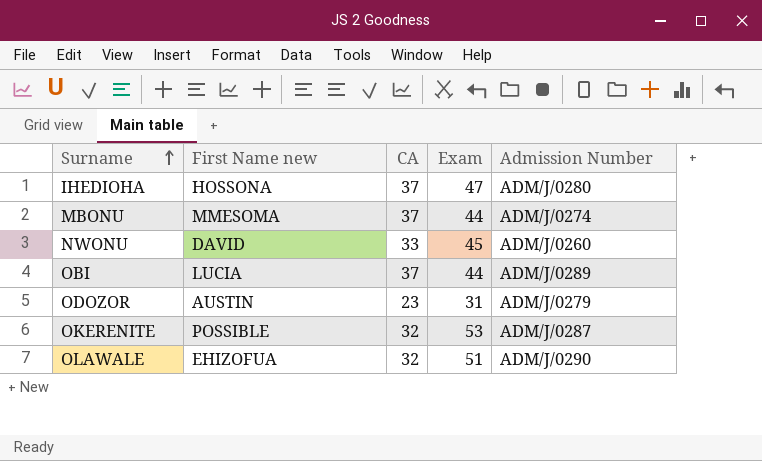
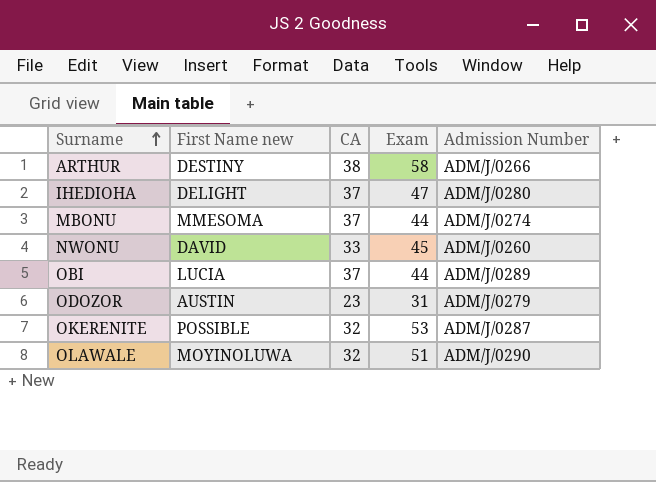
row ARTHUR: none -> DESTINY | 38 | 58 | ADM/J/0266
IHEDIOHA | First Name new: HOSSONA -> DELIGHT
OLAWALE | First Name new: EHIZOFUA -> MOYINOLUWA

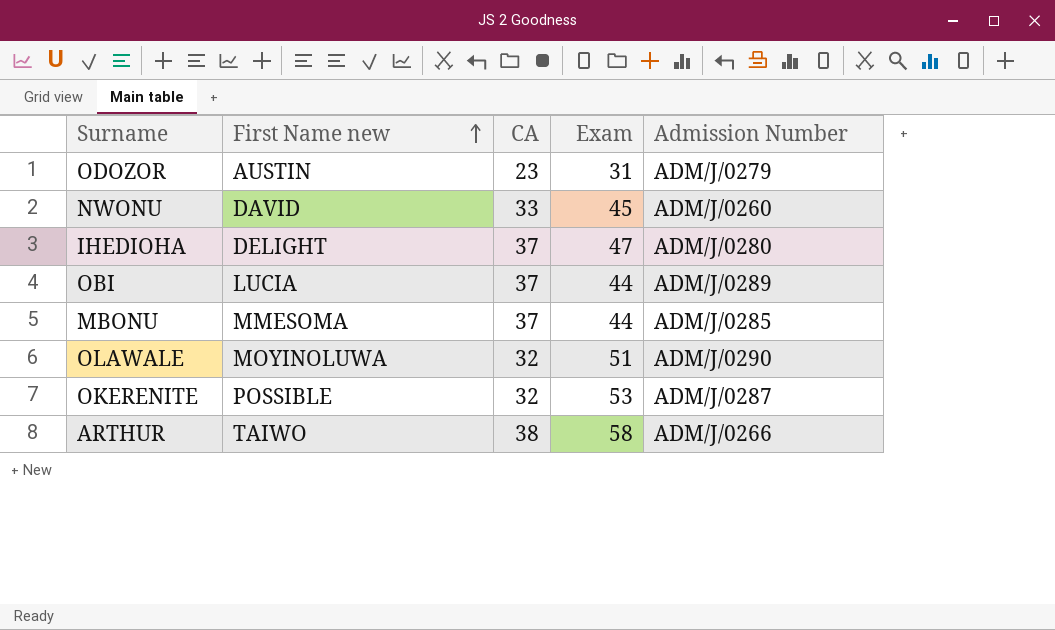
row order: Surname ascending -> First Name new ascending
MBONU | Admission Number: ADM/J/0274 -> ADM/J/0285
ARTHUR | First Name new: DESTINY -> TAIWO

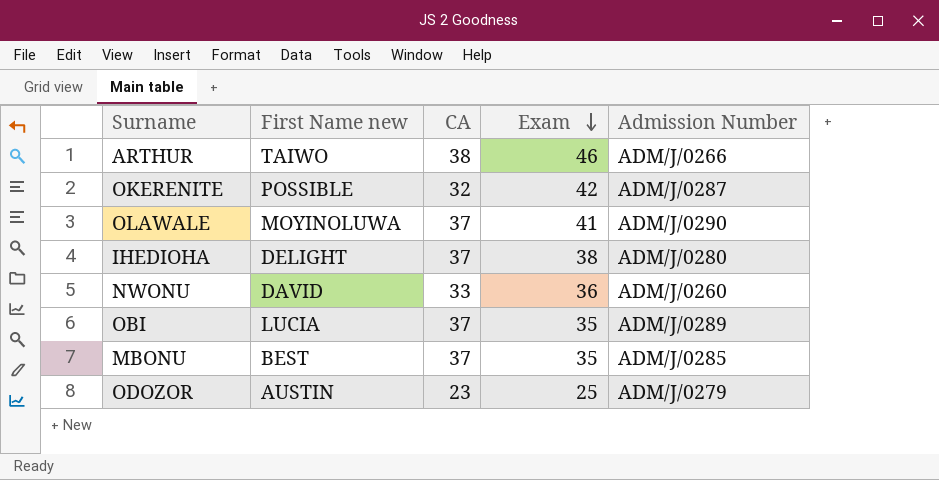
row order: First Name new ascending -> Exam descending
ARTHUR | Exam: 58 -> 46
OKERENITE | Exam: 53 -> 42
OLAWALE | CA: 32 -> 37
OLAWALE | Exam: 51 -> 41
IHEDIOHA | Exam: 47 -> 38
NWONU | Exam: 45 -> 36
OBI | Exam: 44 -> 35
MBONU | First Name new: MMESOMA -> BEST
MBONU | Exam: 44 -> 35
ODOZOR | Exam: 31 -> 25

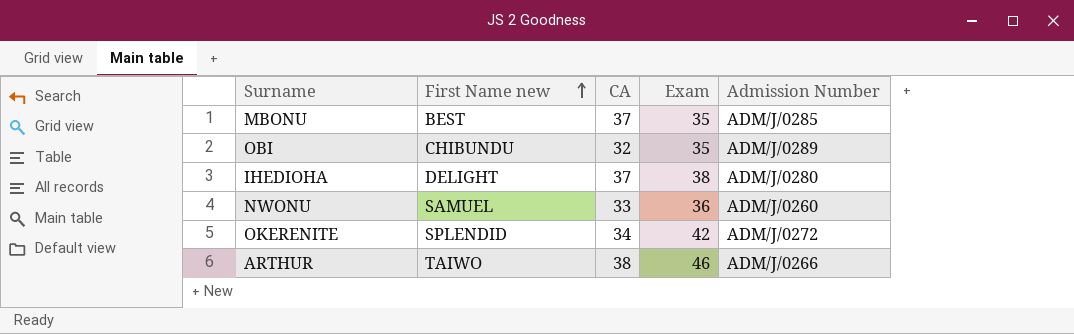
row order: Exam descending -> First Name new ascending
row OLAWALE: MOYINOLUWA | 37 | 41 | ADM/J/0290 -> none
row ODOZOR: AUSTIN | 23 | 25 | ADM/J/0279 -> none
OBI | First Name new: LUCIA -> CHIBUNDU
OBI | CA: 37 -> 32
NWONU | First Name new: DAVID -> SAMUEL
OKERENITE | First Name new: POSSIBLE -> SPLENDID
OKERENITE | CA: 32 -> 34
OKERENITE | Admission Number: ADM/J/0287 -> ADM/J/0272

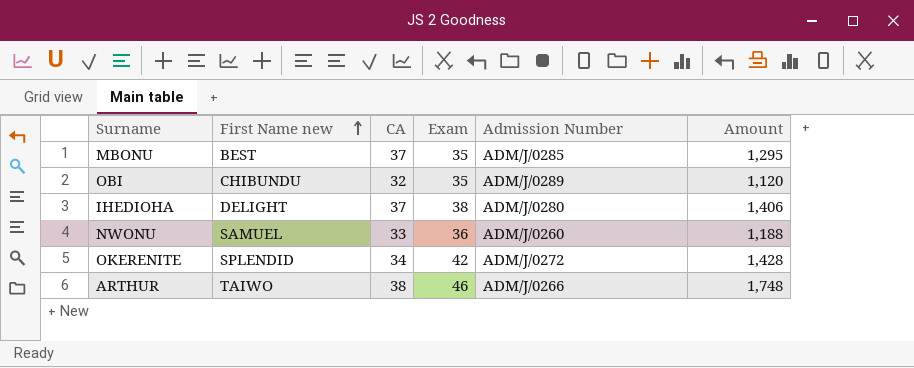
column Amount | formula: none -> [CA] * [Exam]

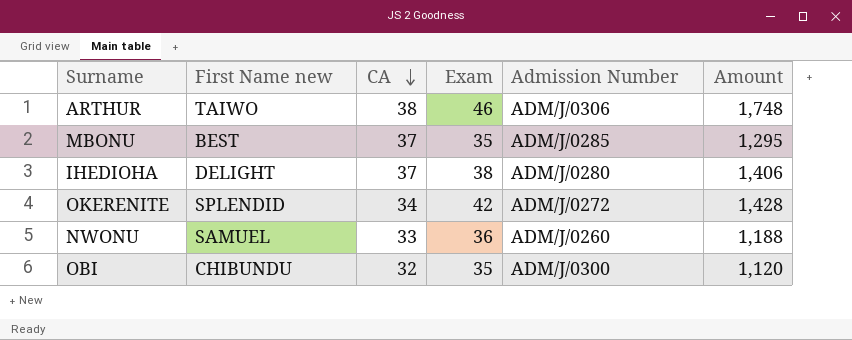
row order: First Name new ascending -> CA descending
ARTHUR | Admission Number: ADM/J/0266 -> ADM/J/0306
OBI | Admission Number: ADM/J/0289 -> ADM/J/0300

